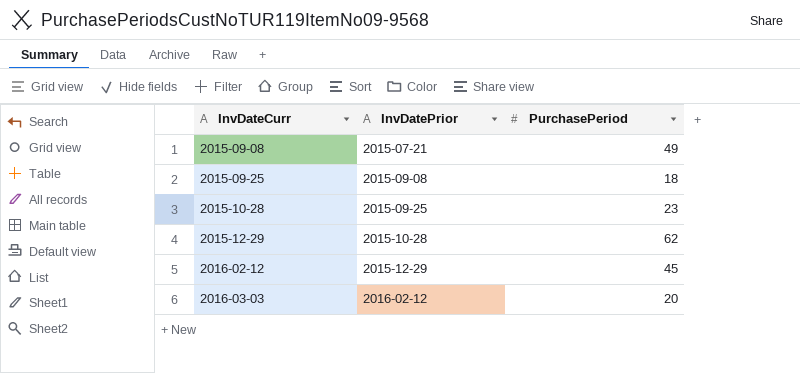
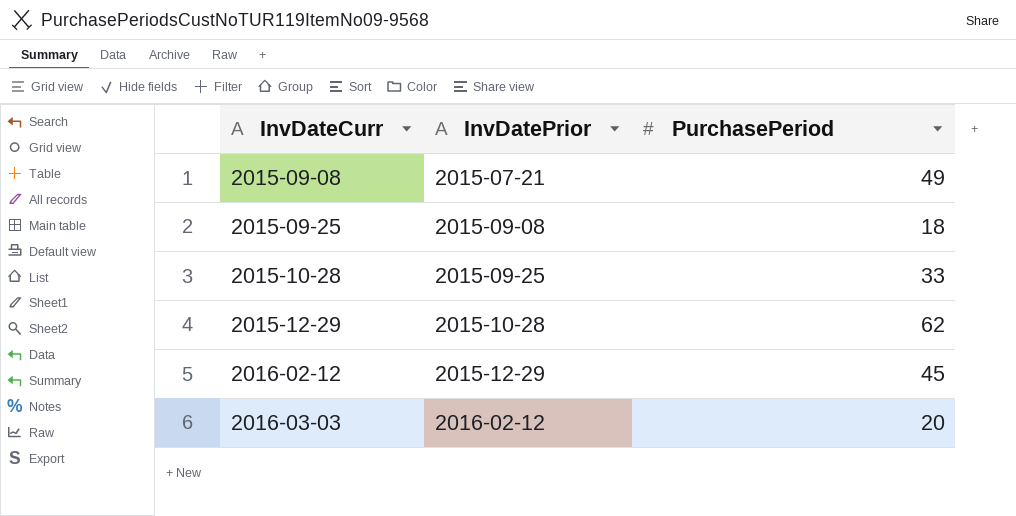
2015-10-28 | PurchasePeriod: 23 -> 33

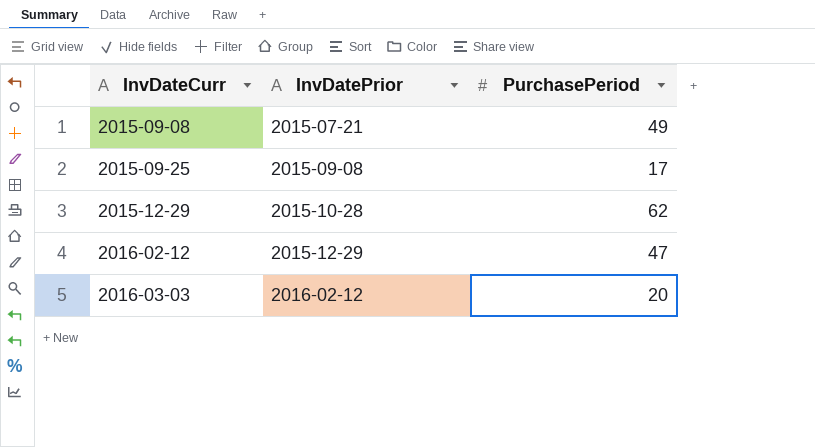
row 2015-10-28: 2015-09-25 | 33 -> none
2015-09-25 | PurchasePeriod: 18 -> 17
2016-02-12 | PurchasePeriod: 45 -> 47

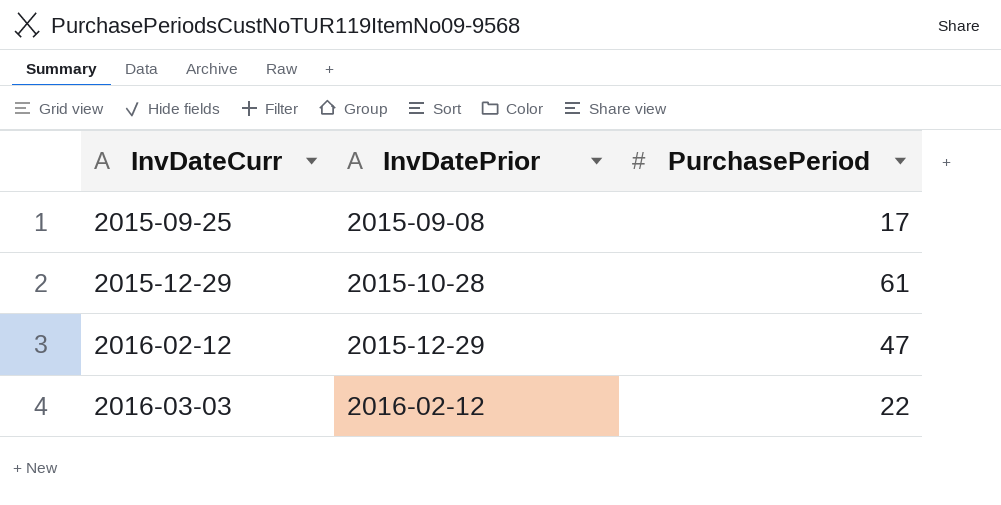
row 2015-09-08: 2015-07-21 | 49 -> none
2015-12-29 | PurchasePeriod: 62 -> 61
2016-03-03 | PurchasePeriod: 20 -> 22

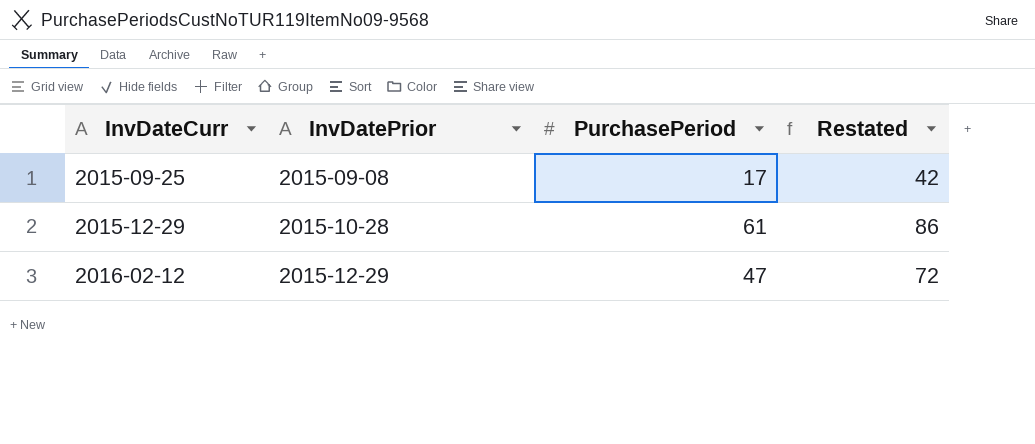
column Restated | formula: none -> [PurchasePeriod] + 25
row 2016-03-03: 2016-02-12 | 22 -> none

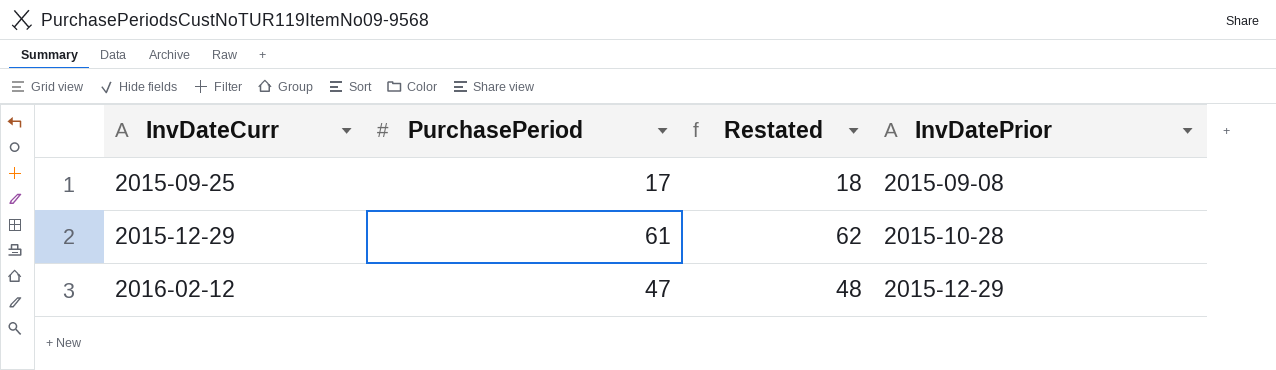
column Restated | formula: [PurchasePeriod] + 25 -> [PurchasePeriod] + 1
column InvDatePrior | position: 2 -> 4

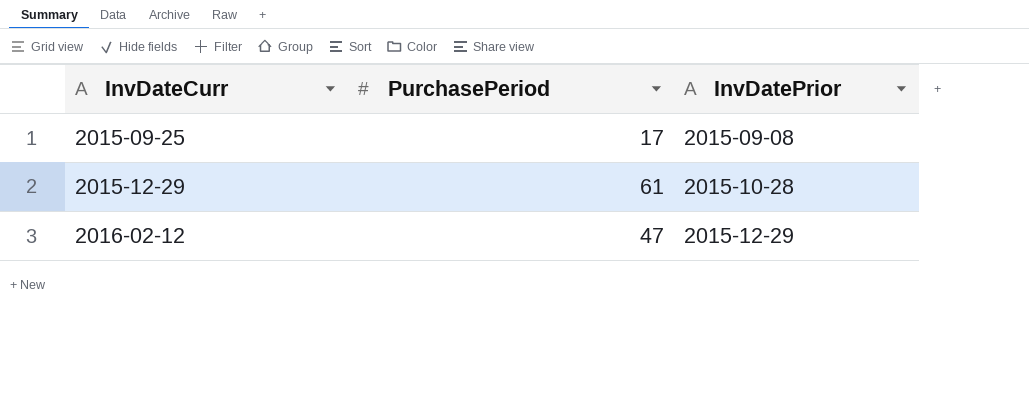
column Restated | formula: [PurchasePeriod] + 1 -> none

